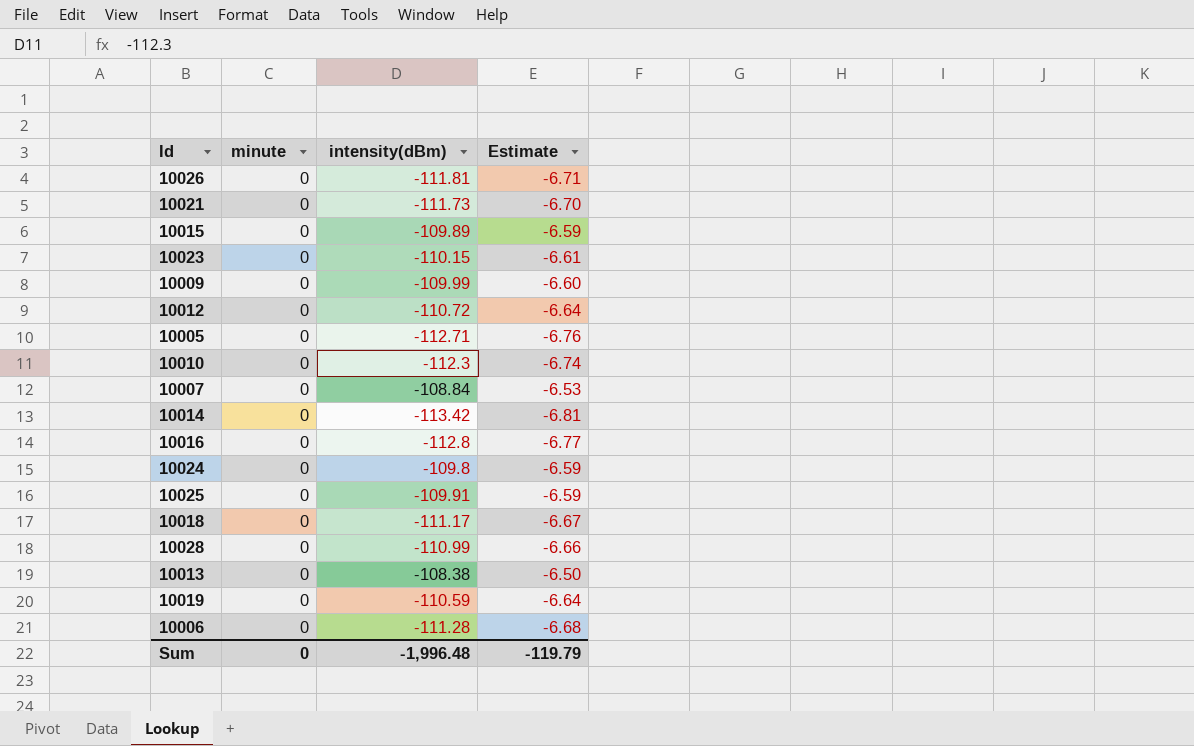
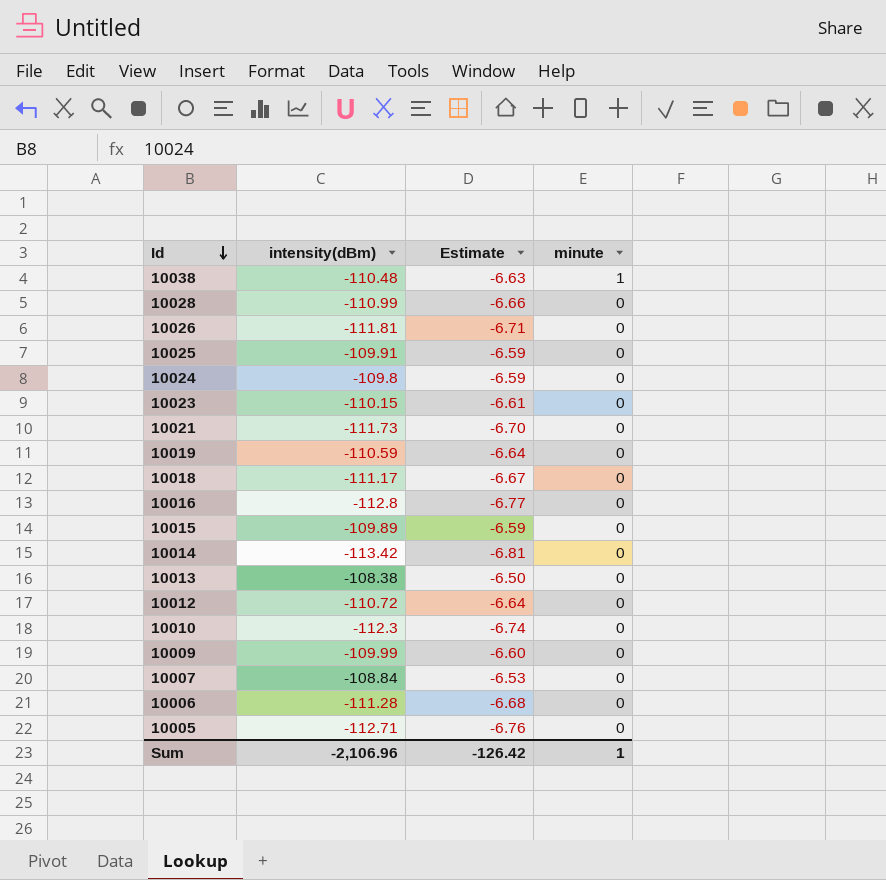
row order: none -> Id descending
column minute | position: 2 -> 4
row 10038: none -> -110.48 | -6.63 | 1
Sum | intensity(dBm): -1,996.48 -> -2,106.96
Sum | Estimate: -119.79 -> -126.42
Sum | minute: 0 -> 1

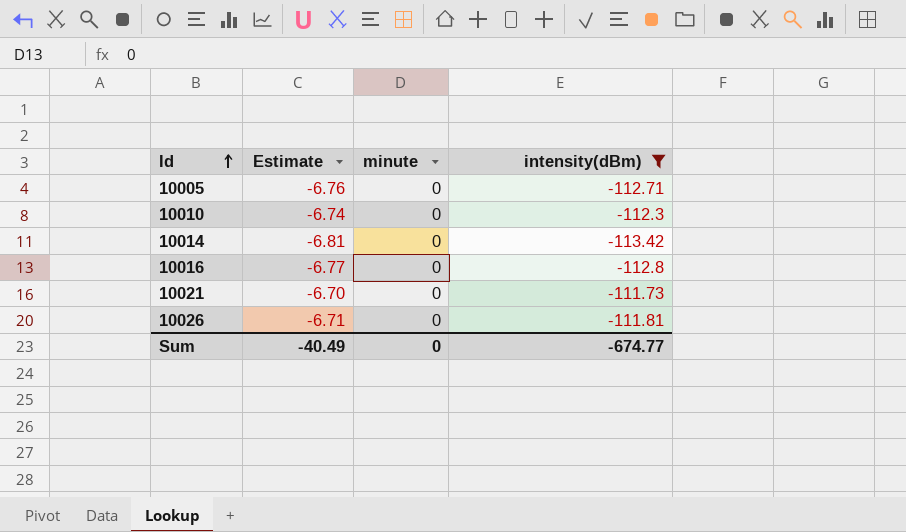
filter: none -> intensity(dBm) <= -111.73
row order: Id descending -> Id ascending
column intensity(dBm) | position: 2 -> 4
Sum | Estimate: -126.42 -> -40.49
Sum | minute: 1 -> 0
Sum | intensity(dBm): -2,106.96 -> -674.77

